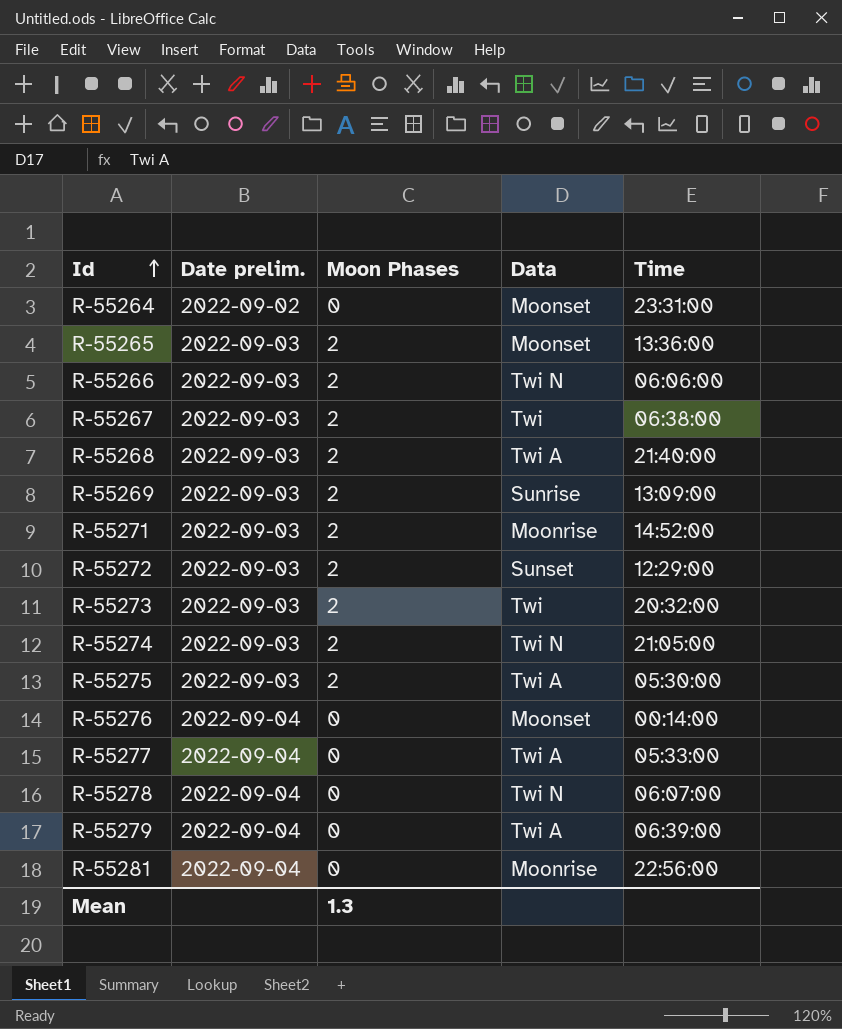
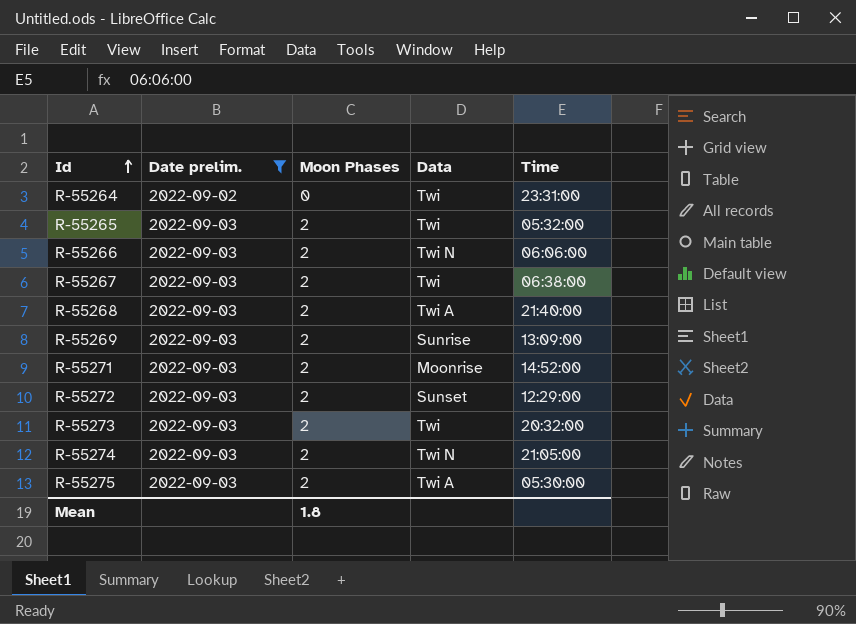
filter: none -> Date prelim. != 2022-09-04
R-55264 | Data: Moonset -> Twi
R-55265 | Data: Moonset -> Twi
R-55265 | Time: 13:36:00 -> 05:32:00
Mean | Moon Phases: 1.3 -> 1.8

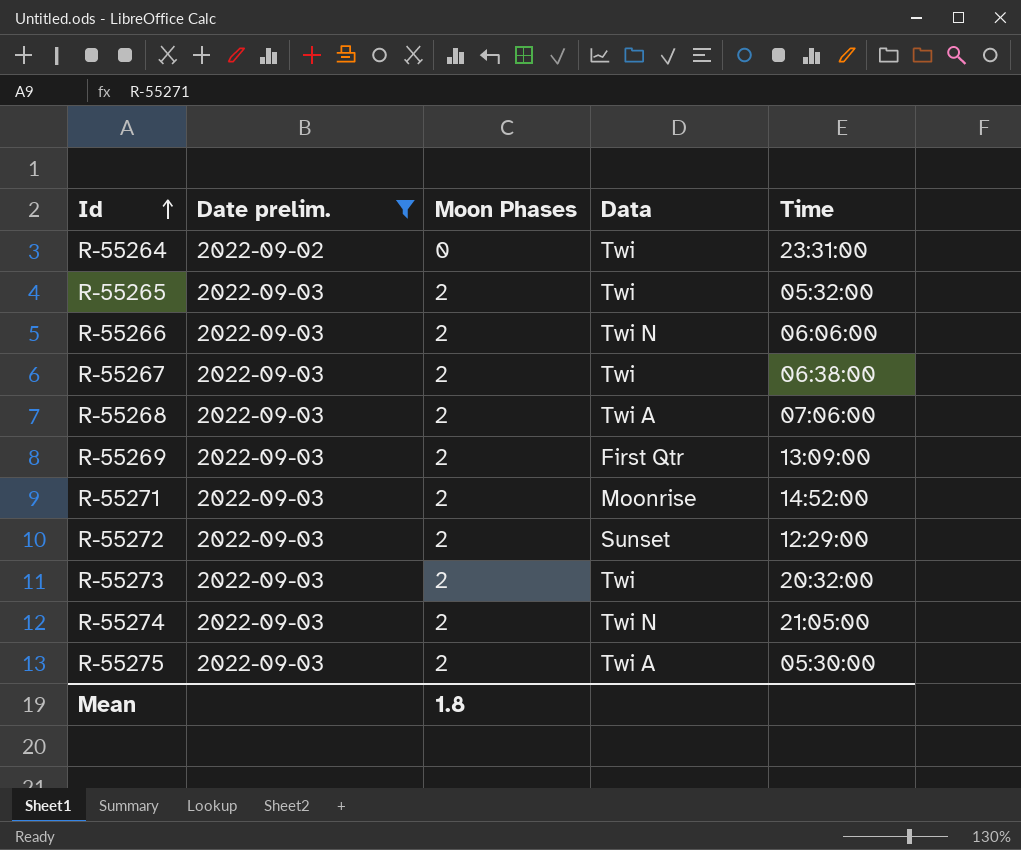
R-55268 | Time: 21:40:00 -> 07:06:00
R-55269 | Data: Sunrise -> First Qtr

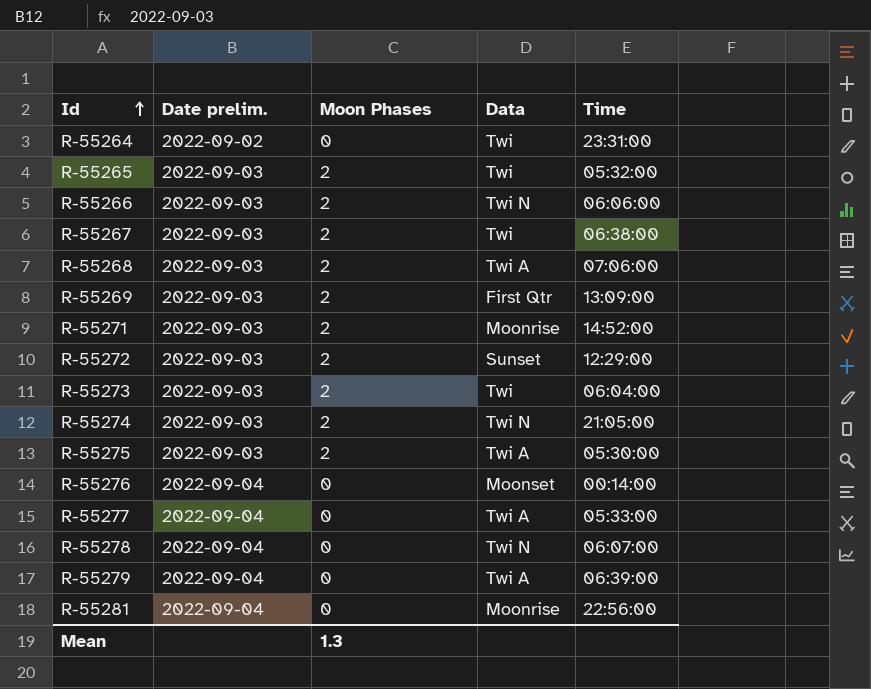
filter: Date prelim. != 2022-09-04 -> none
R-55273 | Time: 20:32:00 -> 06:04:00
Mean | Moon Phases: 1.8 -> 1.3

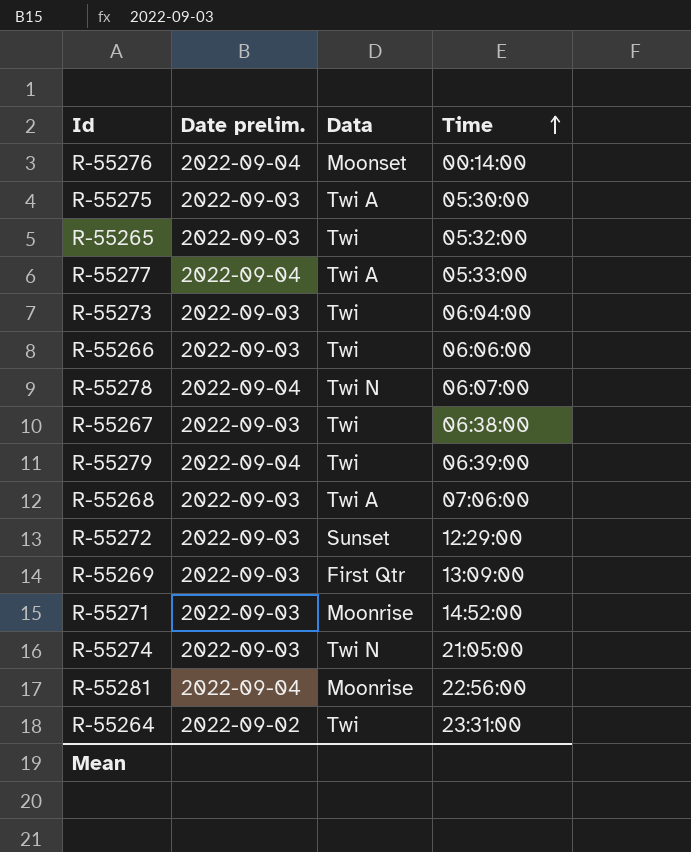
row order: Id ascending -> Time ascending
column Moon Phases | position: 3 -> none
R-55266 | Data: Twi N -> Twi
R-55279 | Data: Twi A -> Twi

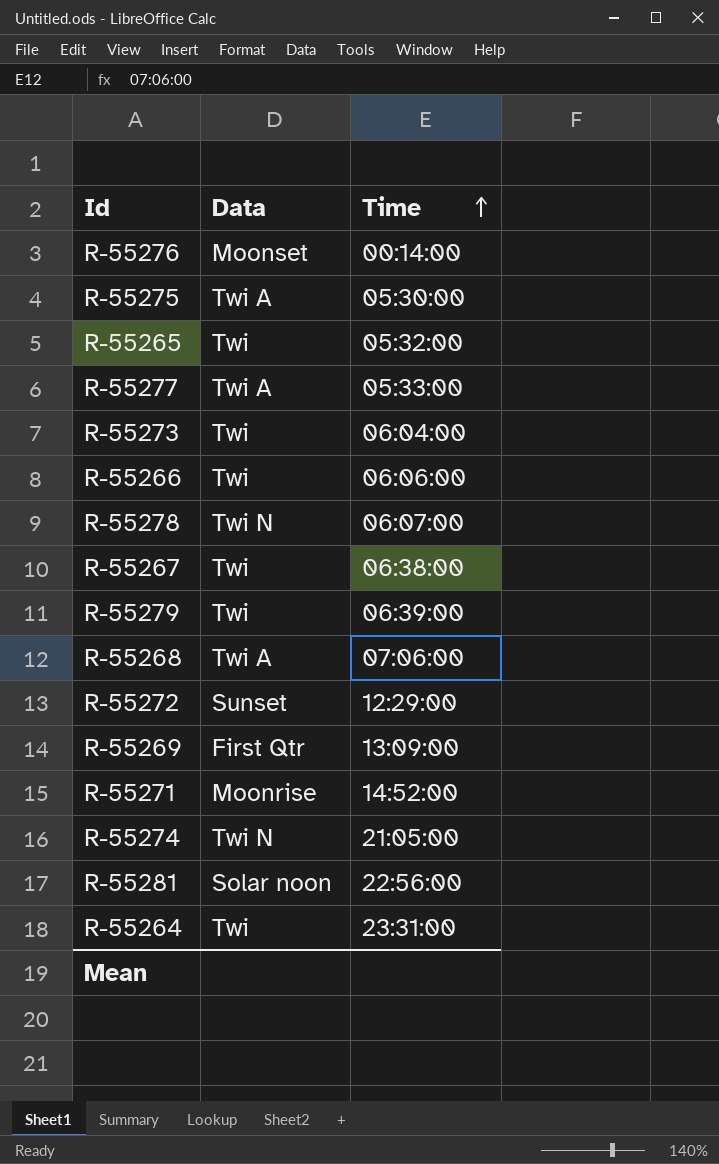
column Date prelim. | position: 2 -> none
R-55281 | Data: Moonrise -> Solar noon

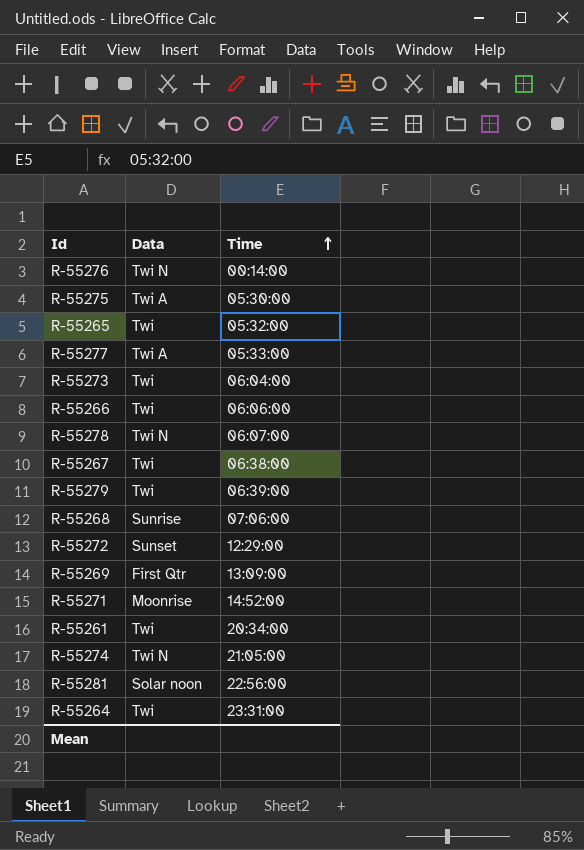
R-55276 | Data: Moonset -> Twi N
R-55268 | Data: Twi A -> Sunrise
row R-55261: none -> Twi | 20:34:00

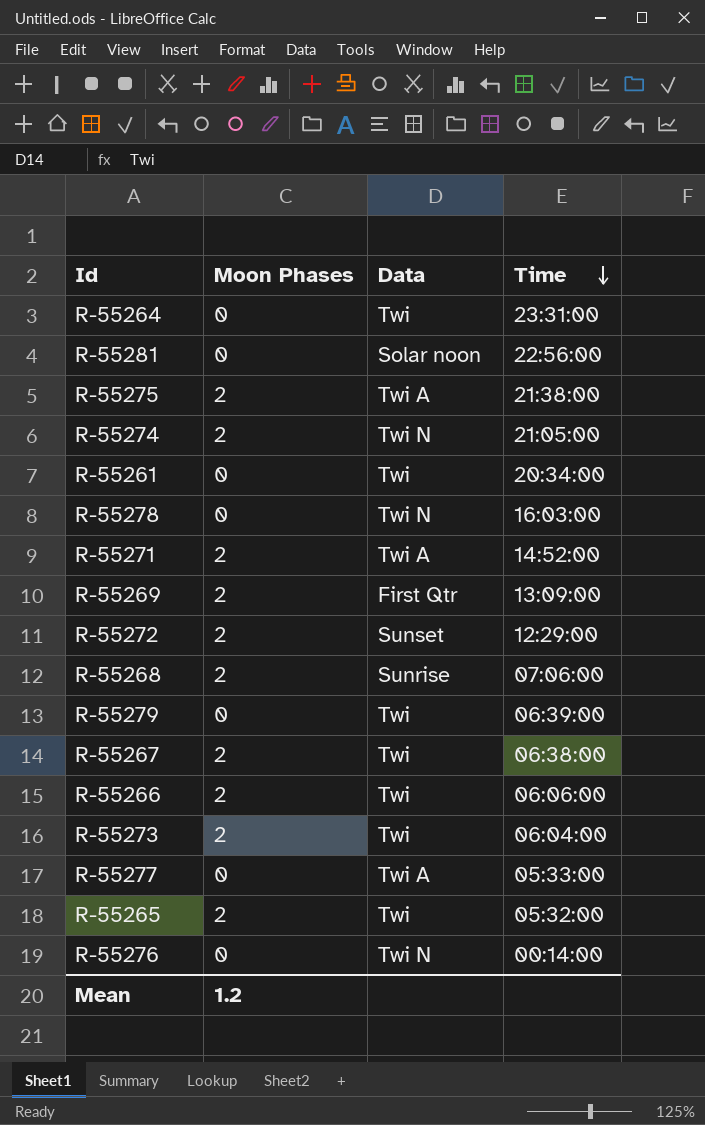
row order: Time ascending -> Time descending
column Moon Phases | position: none -> 2
R-55275 | Time: 05:30:00 -> 21:38:00
R-55278 | Time: 06:07:00 -> 16:03:00
R-55271 | Data: Moonrise -> Twi A

